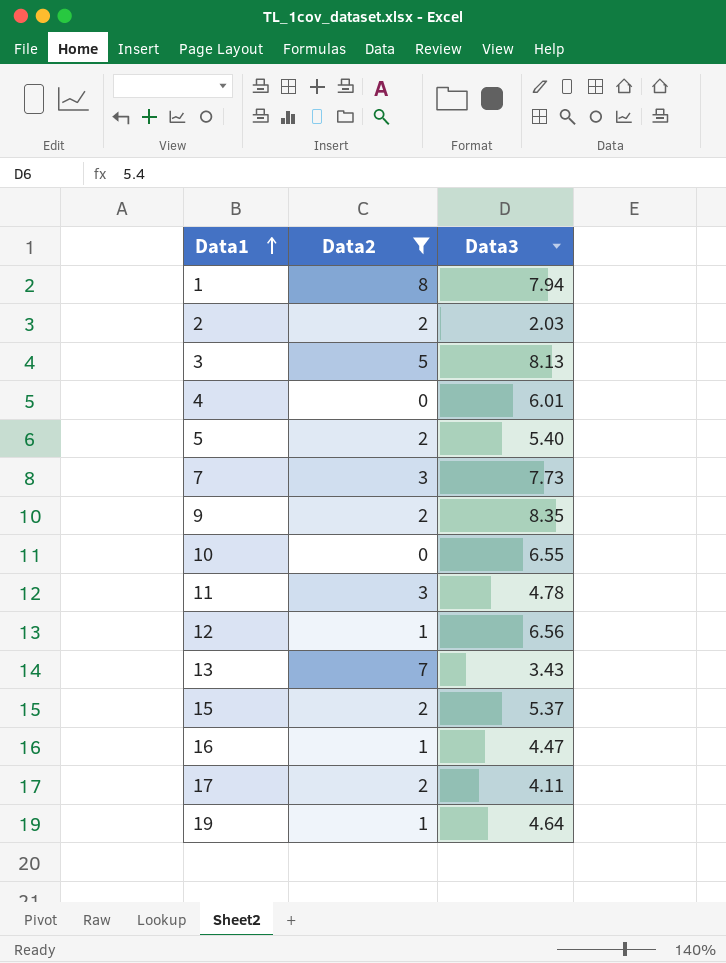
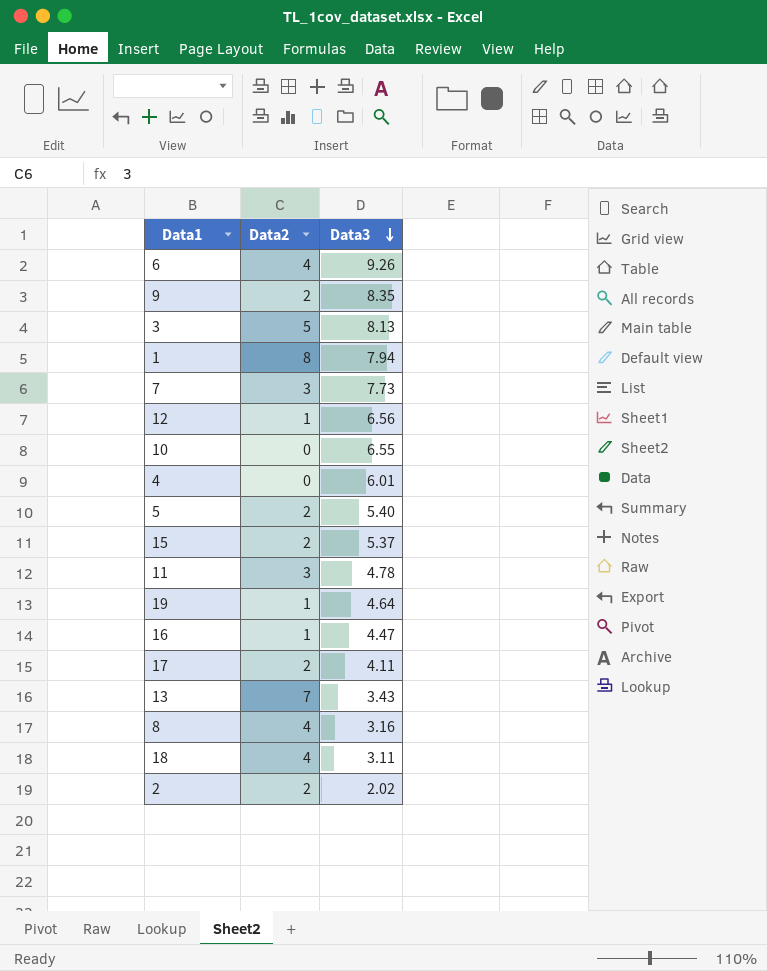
filter: Data2 != 4 -> none
row order: Data1 ascending -> Data3 descending
2 | Data3: 2.03 -> 2.02

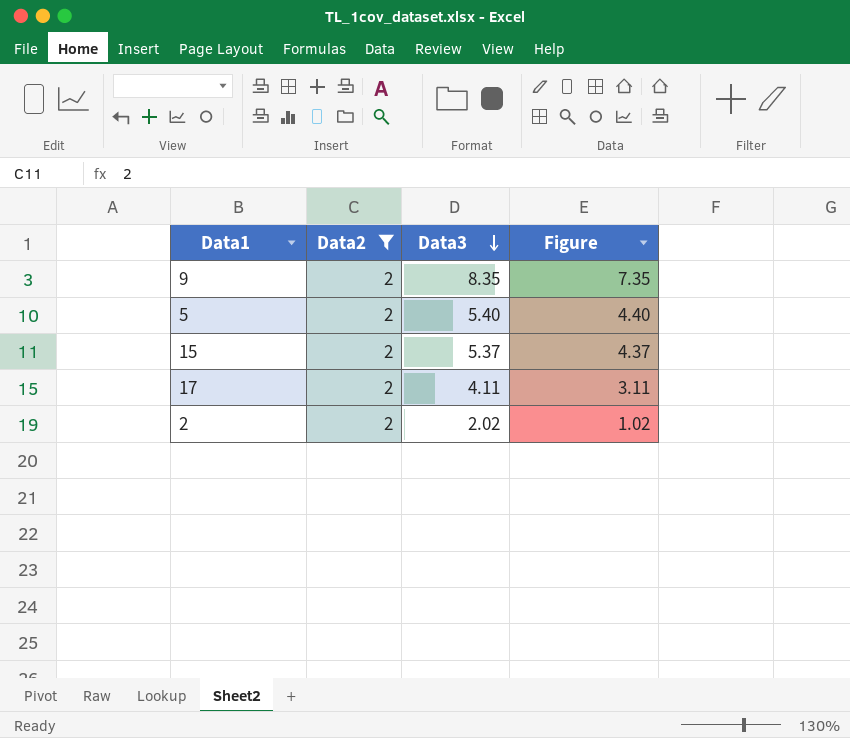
filter: none -> Data2 = 2
column Figure | formula: none -> [Data3] - 1

